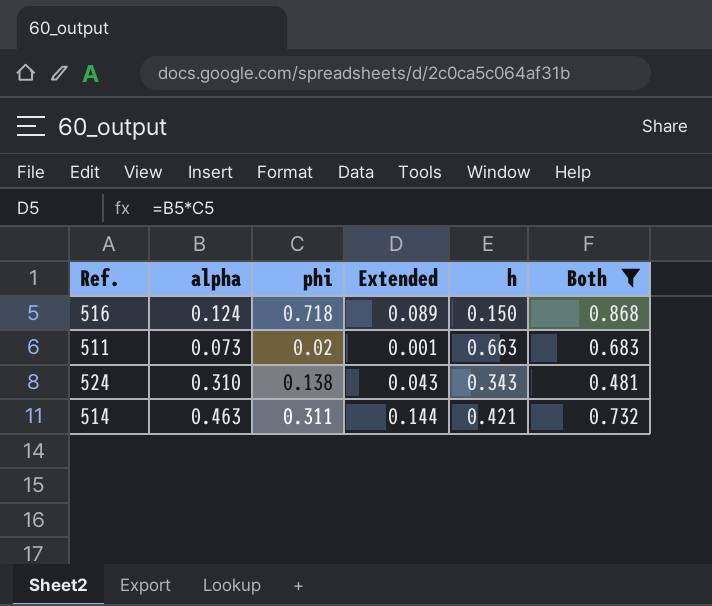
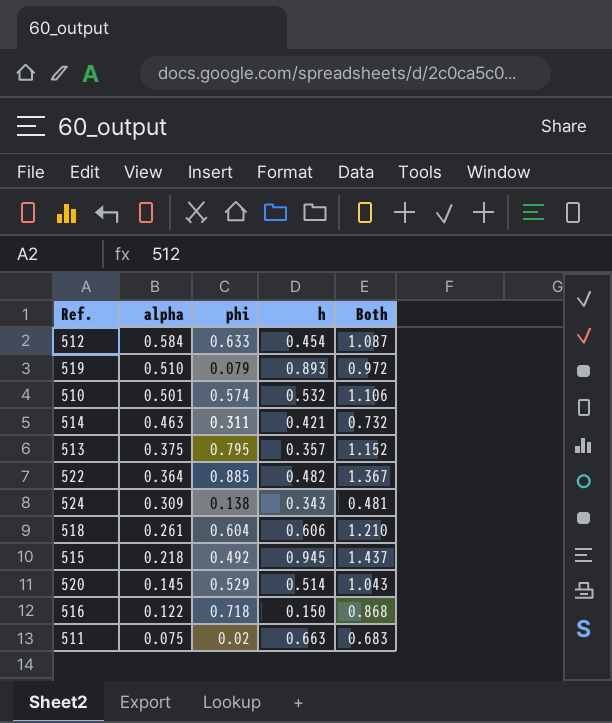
filter: Both <= 0.868 -> none
row order: none -> alpha descending
column Extended | formula: [alpha] * [phi] -> none
524 | alpha: 0.310 -> 0.309
516 | alpha: 0.124 -> 0.122
511 | alpha: 0.073 -> 0.075

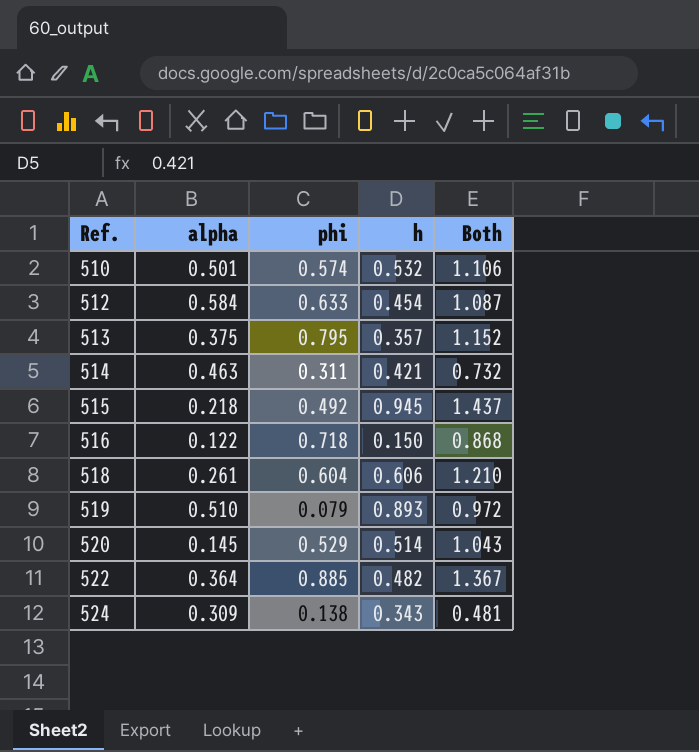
row order: alpha descending -> Ref. ascending
row 511: 0.075 | 0.02 | 0.663 | 0.683 -> none

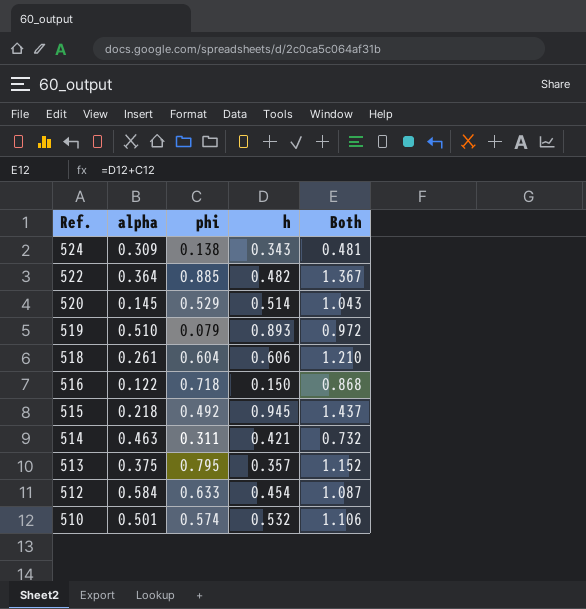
row order: Ref. ascending -> Ref. descending

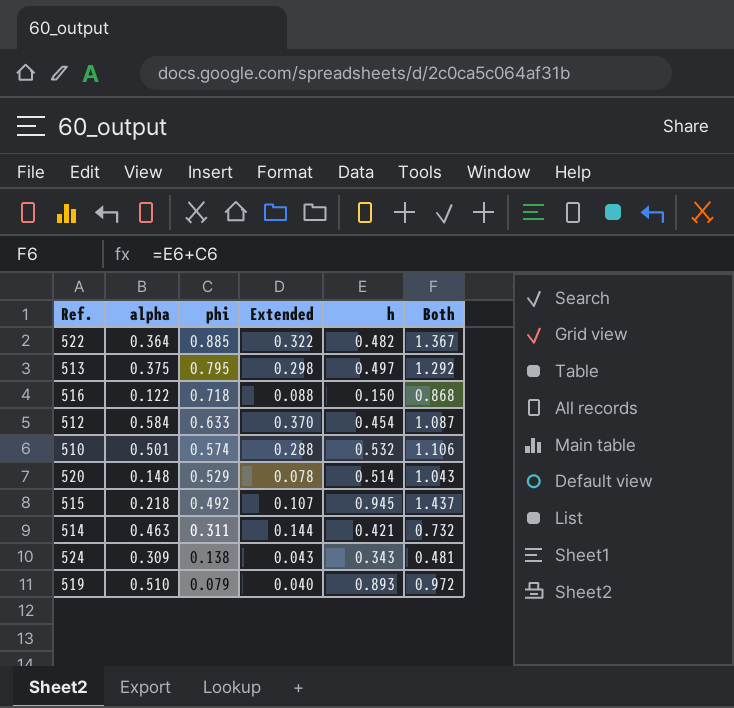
row order: Ref. descending -> phi descending
column Extended | formula: none -> [alpha] * [phi]
row 518: 0.261 | 0.604 | 0.606 | 1.210 -> none
513 | h: 0.357 -> 0.497
513 | Both: 1.152 -> 1.292
520 | alpha: 0.145 -> 0.148

